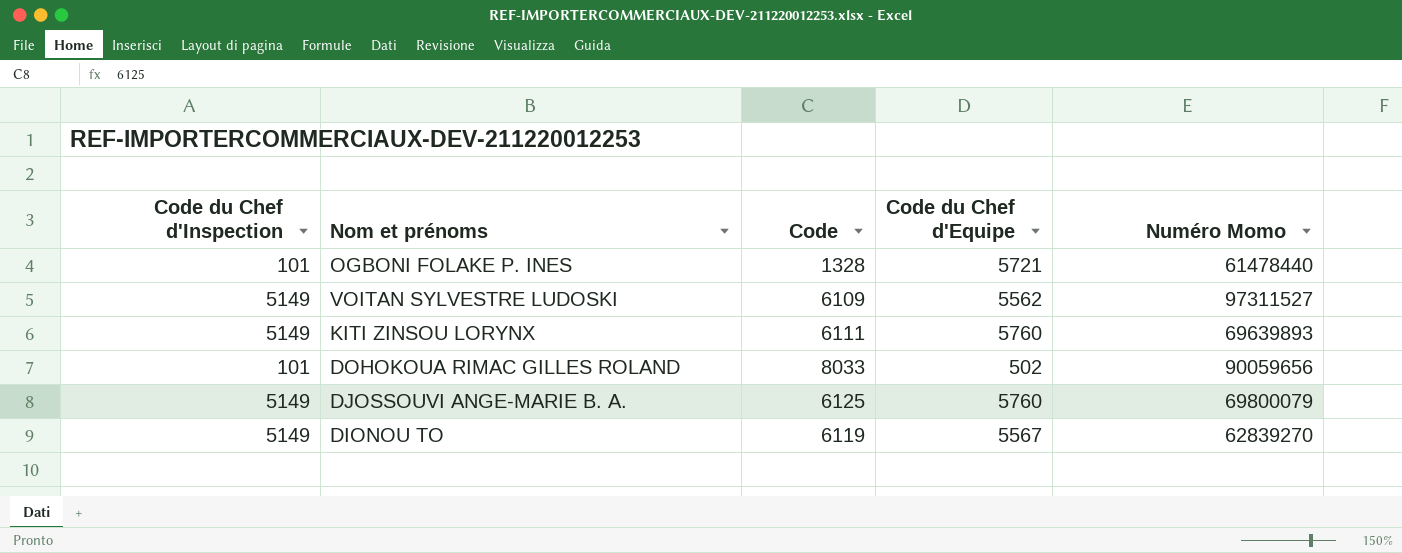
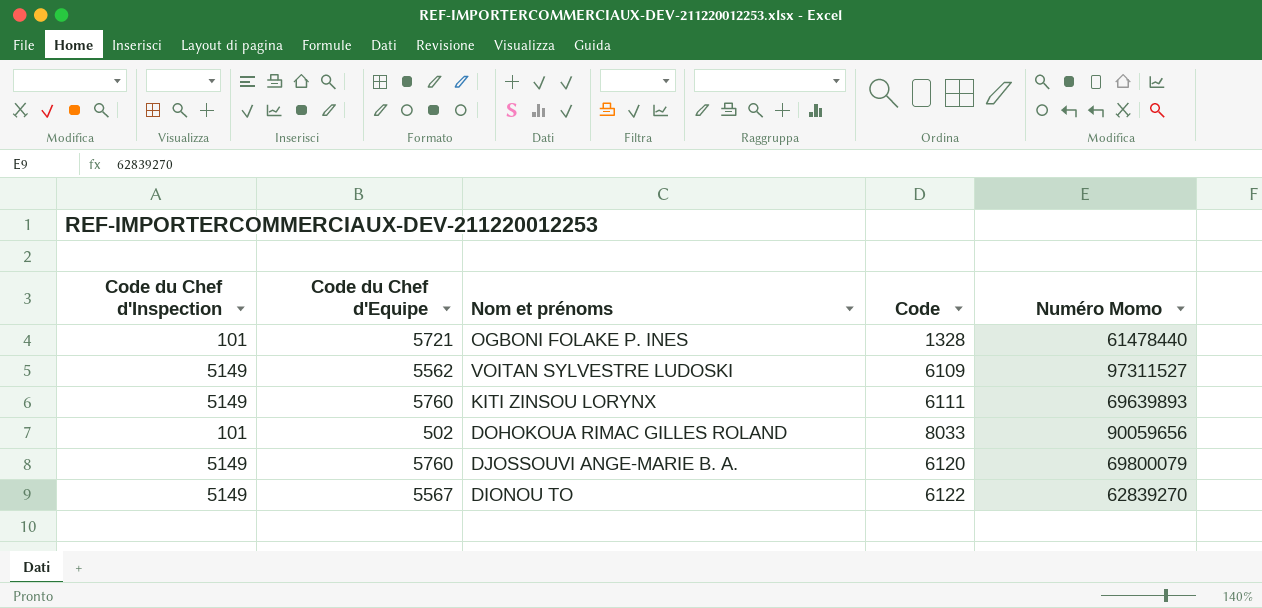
column Code du Chef d'Equipe | position: 4 -> 2
DJOSSOUVI ANGE-MARIE B. A. | Code: 6125 -> 6120
DIONOU TO | Code: 6119 -> 6122

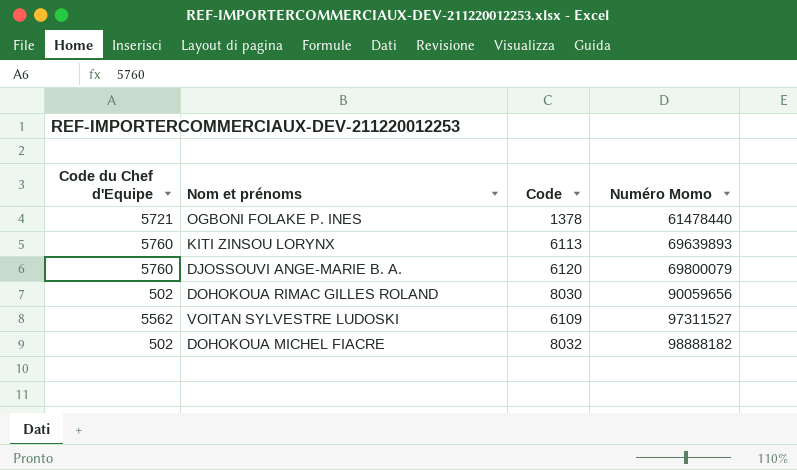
row order: none -> Numéro Momo ascending
column Code du Chef d'Inspection | position: 1 -> none
row DIONOU TO: 5149 | 5567 | 6122 | 62839270 -> none
OGBONI FOLAKE P. INES | Code: 1328 -> 1378
KITI ZINSOU LORYNX | Code: 6111 -> 6113
DOHOKOUA RIMAC GILLES ROLAND | Code: 8033 -> 8030
row DOHOKOUA MICHEL FIACRE: none -> 502 | 8032 | 98888182

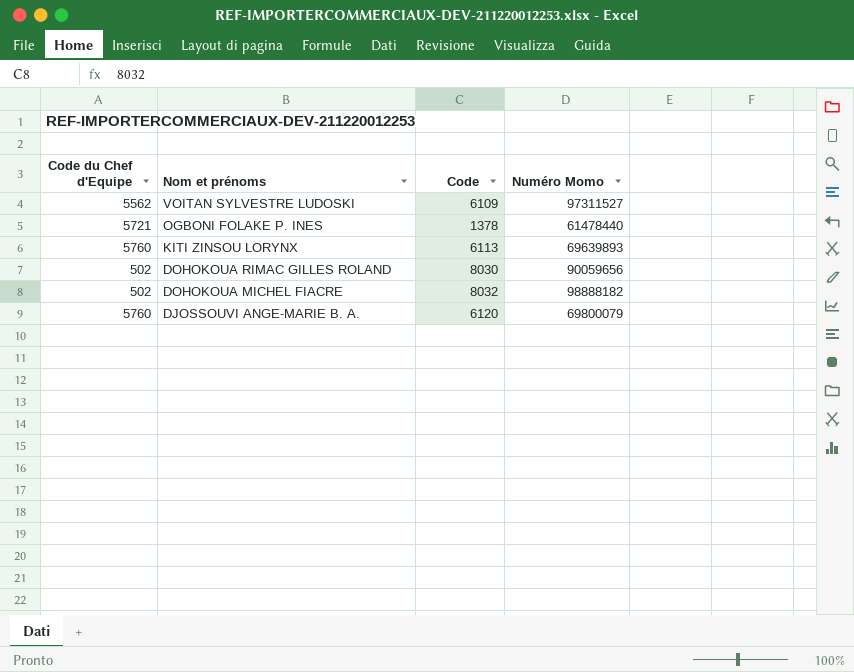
row order: Numéro Momo ascending -> Nom et prénoms descending

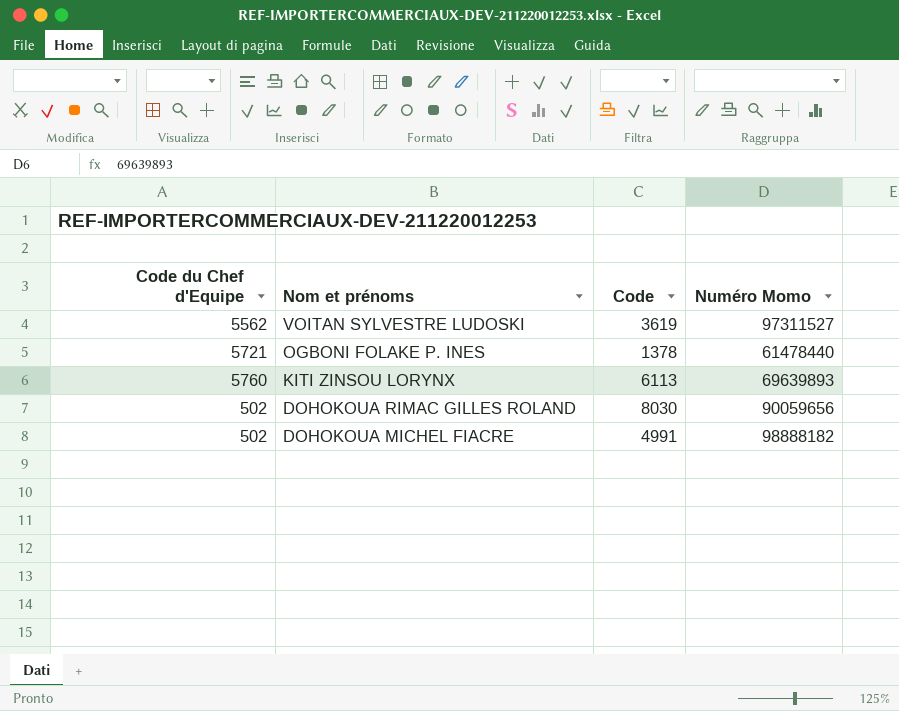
row DJOSSOUVI ANGE-MARIE B. A.: 5760 | 6120 | 69800079 -> none
VOITAN SYLVESTRE LUDOSKI | Code: 6109 -> 3619
DOHOKOUA MICHEL FIACRE | Code: 8032 -> 4991

